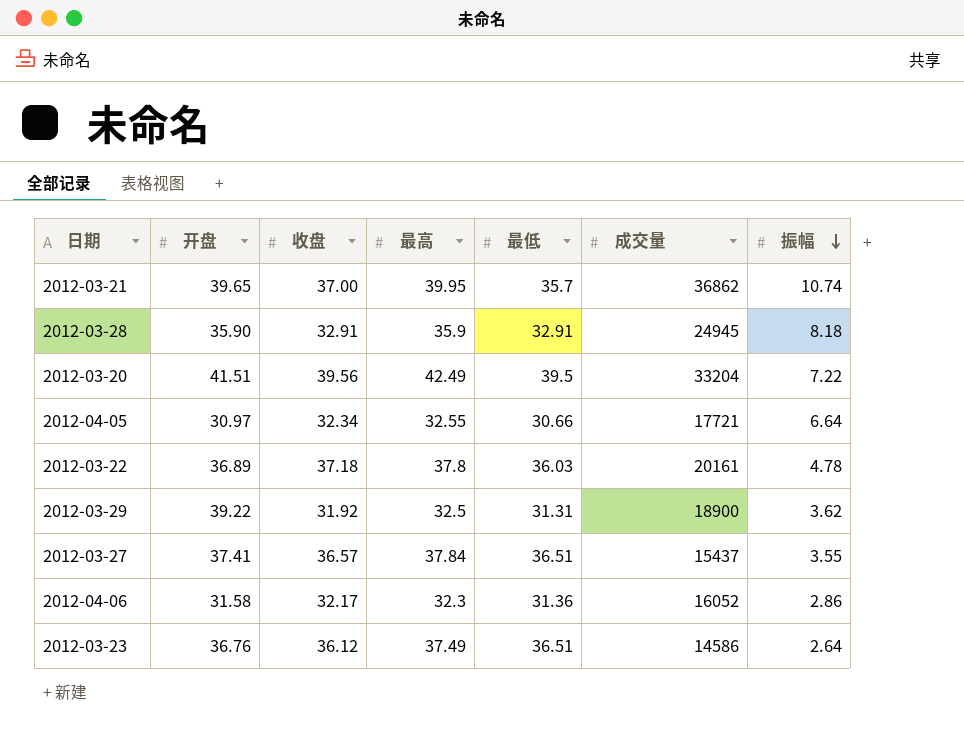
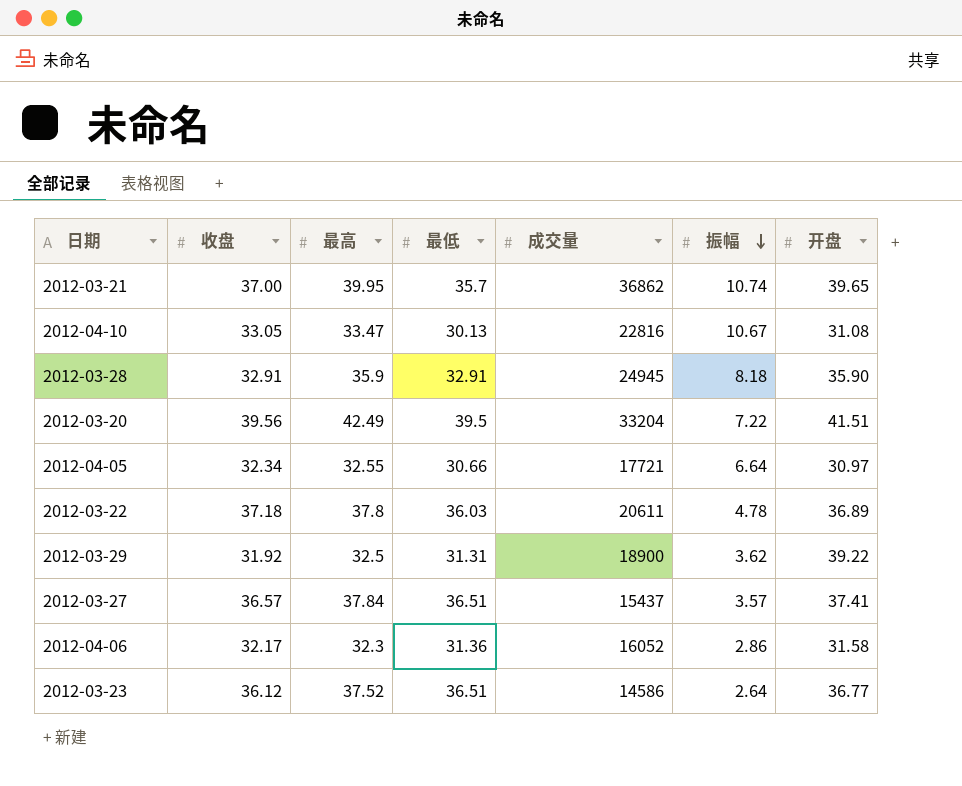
column 开盘 | position: 2 -> 7
row 2012-04-10: none -> 33.05 | 33.47 | 30.13 | 22816 | 10.67 | 31.08
2012-03-22 | 成交量: 20161 -> 20611
2012-03-27 | 振幅: 3.55 -> 3.57
2012-03-23 | 最高: 37.49 -> 37.52
2012-03-23 | 开盘: 36.76 -> 36.77

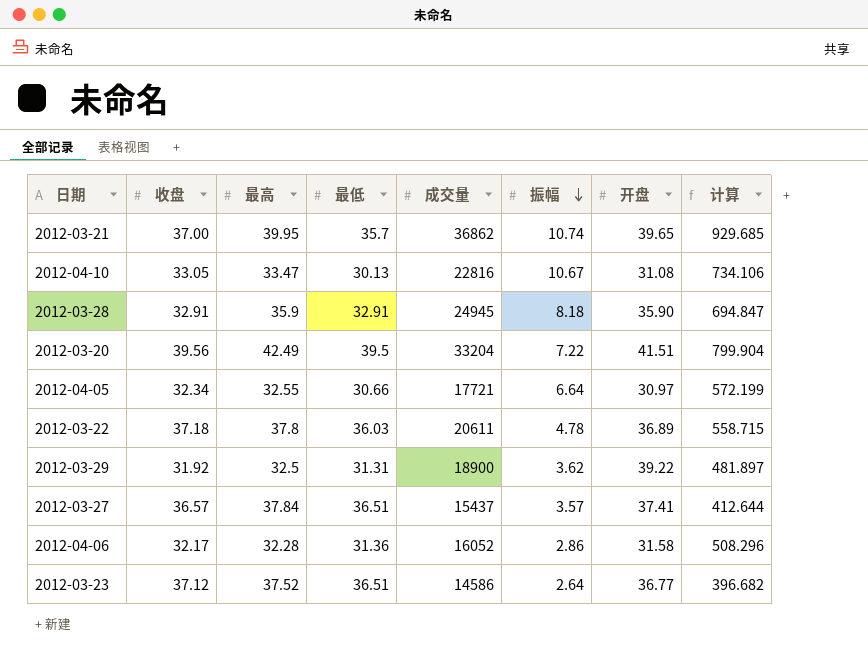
column 计算 | formula: none -> [成交量] / [开盘]
2012-04-06 | 最高: 32.3 -> 32.28
2012-03-23 | 收盘: 36.12 -> 37.12

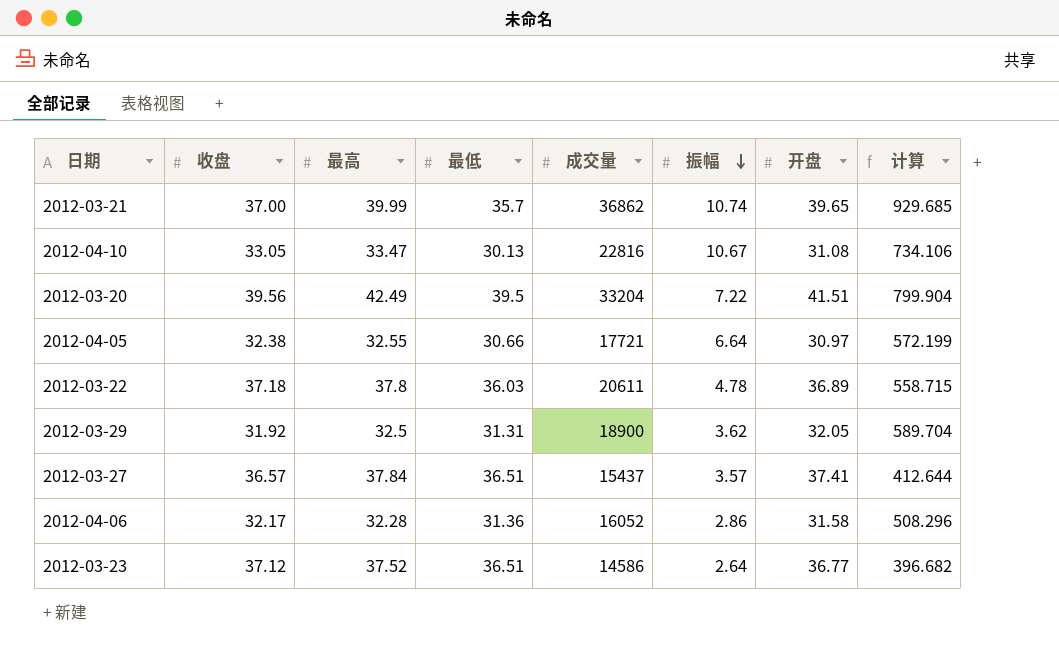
row 2012-03-28: 32.91 | 35.9 | 32.91 | 24945 | 8.18 | 35.90 | 694.847 -> none
2012-03-21 | 最高: 39.95 -> 39.99
2012-04-05 | 收盘: 32.34 -> 32.38
2012-03-29 | 开盘: 39.22 -> 32.05
2012-03-29 | 计算: 481.897 -> 589.704

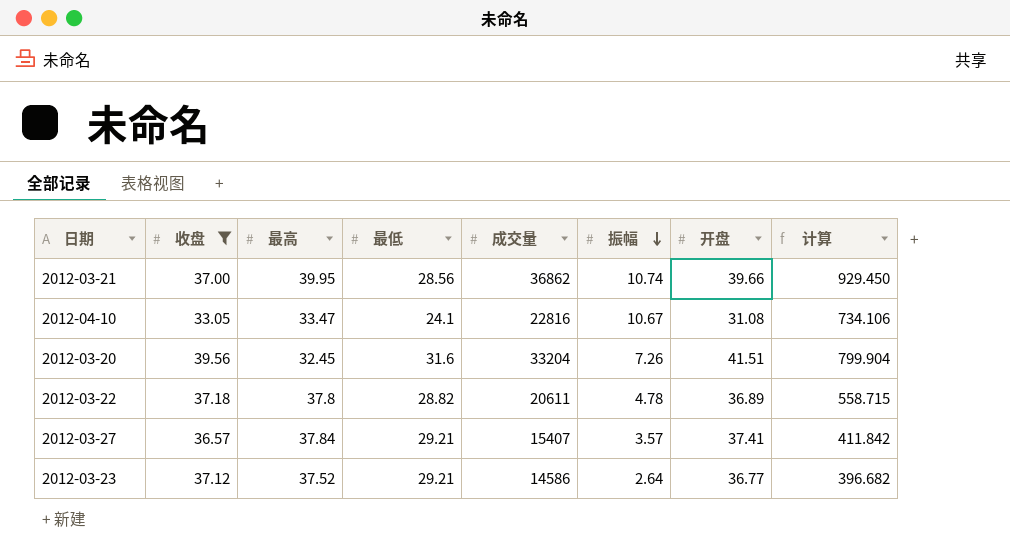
filter: none -> 收盘 >= 33.05
2012-03-21 | 最高: 39.99 -> 39.95
2012-03-21 | 最低: 35.7 -> 28.56
2012-03-21 | 开盘: 39.65 -> 39.66
2012-03-21 | 计算: 929.685 -> 929.450
2012-04-10 | 最低: 30.13 -> 24.1
2012-03-20 | 最高: 42.49 -> 32.45
2012-03-20 | 最低: 39.5 -> 31.6
2012-03-20 | 振幅: 7.22 -> 7.26
2012-03-22 | 最低: 36.03 -> 28.82
2012-03-27 | 最低: 36.51 -> 29.21
2012-03-27 | 成交量: 15437 -> 15407
2012-03-27 | 计算: 412.644 -> 411.842
2012-03-23 | 最低: 36.51 -> 29.21

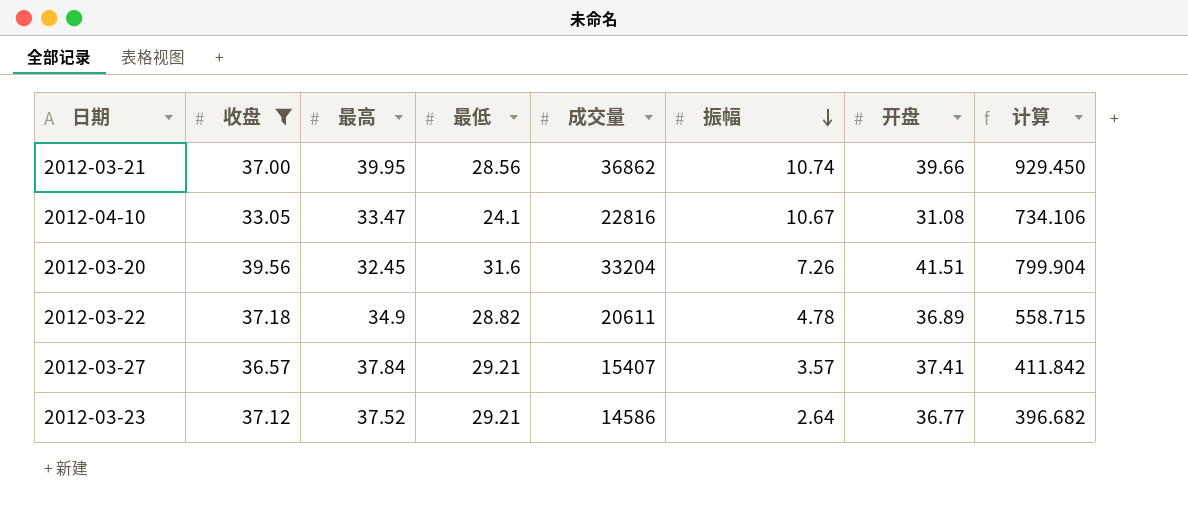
2012-03-22 | 最高: 37.8 -> 34.9

